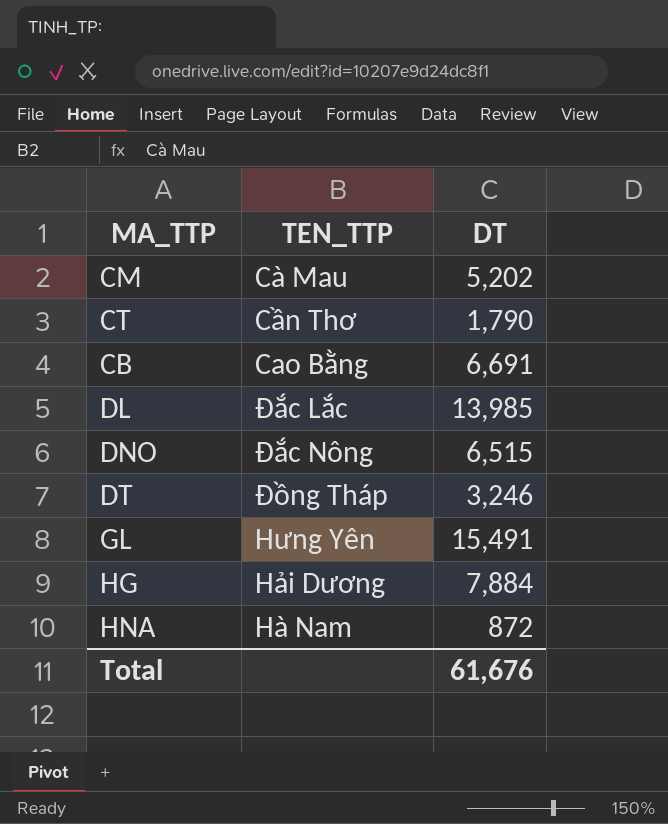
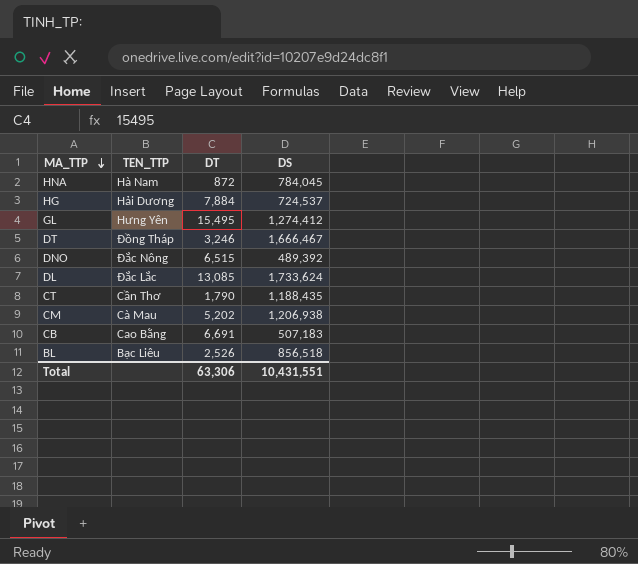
row order: none -> MA_TTP descending
column DS | position: none -> 4
GL | DT: 15,491 -> 15,495
DL | DT: 13,985 -> 13,085
row BL: none -> Bạc Liêu | 2,526 | 856,518
Total | DT: 61,676 -> 63,306

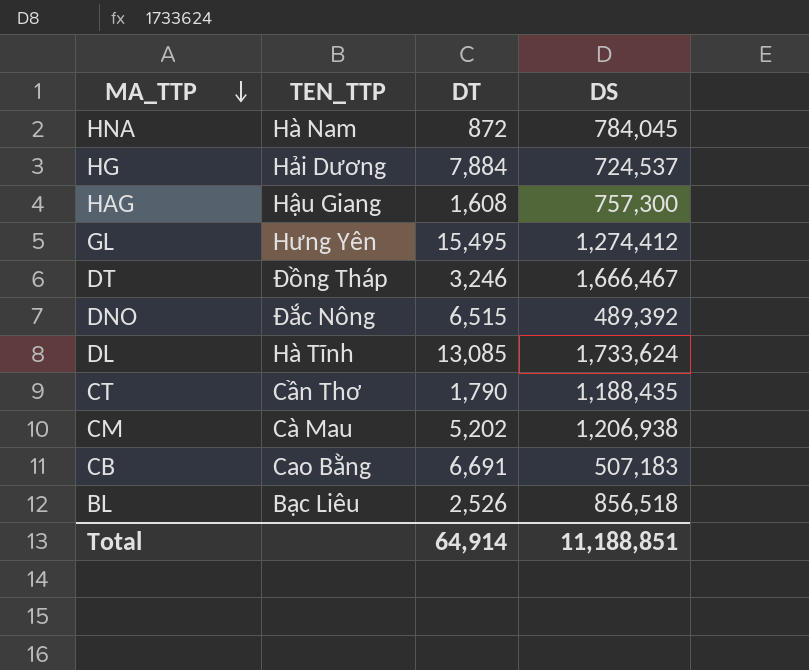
row HAG: none -> Hậu Giang | 1,608 | 757,300
DL | TEN_TTP: Đắc Lắc -> Hà Tĩnh
Total | DT: 63,306 -> 64,914
Total | DS: 10,431,551 -> 11,188,851

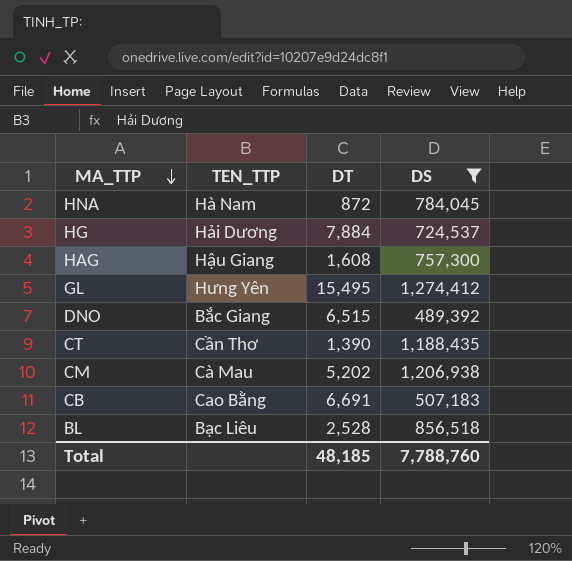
filter: none -> DS <= 1,274,412
DNO | TEN_TTP: Đắc Nông -> Bắc Giang
CT | DT: 1,790 -> 1,390
BL | DT: 2,526 -> 2,528
Total | DT: 64,914 -> 48,185
Total | DS: 11,188,851 -> 7,788,760

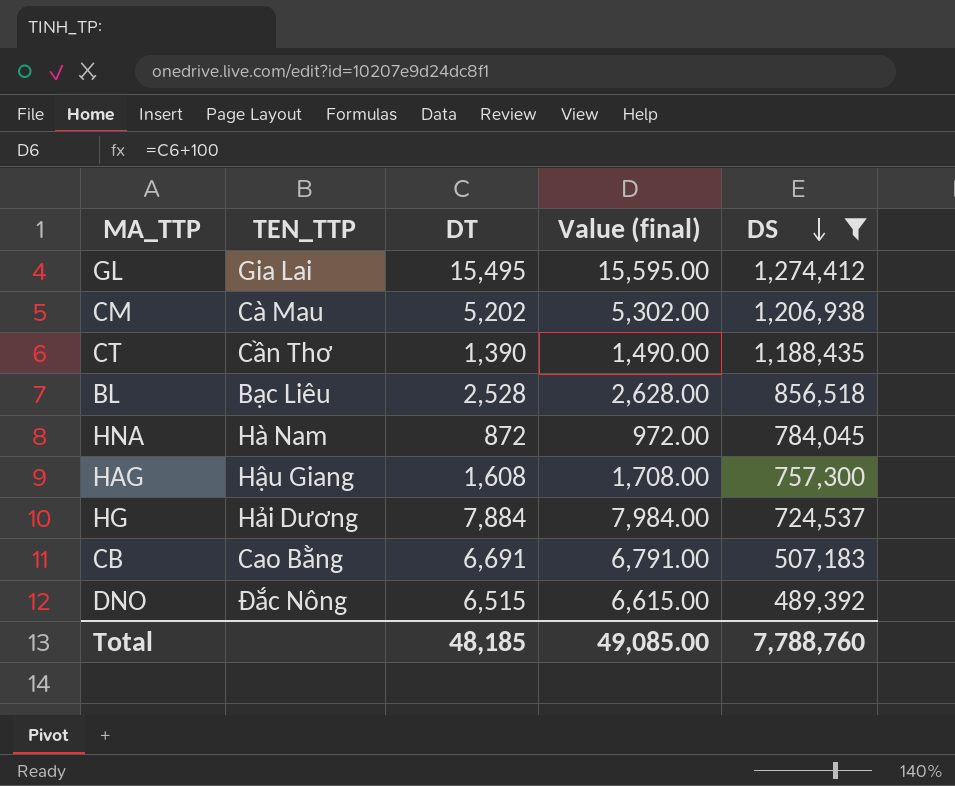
row order: MA_TTP descending -> DS descending
column Value (final) | formula: none -> [DT] + 100
GL | TEN_TTP: Hưng Yên -> Gia Lai
DNO | TEN_TTP: Bắc Giang -> Đắc Nông

